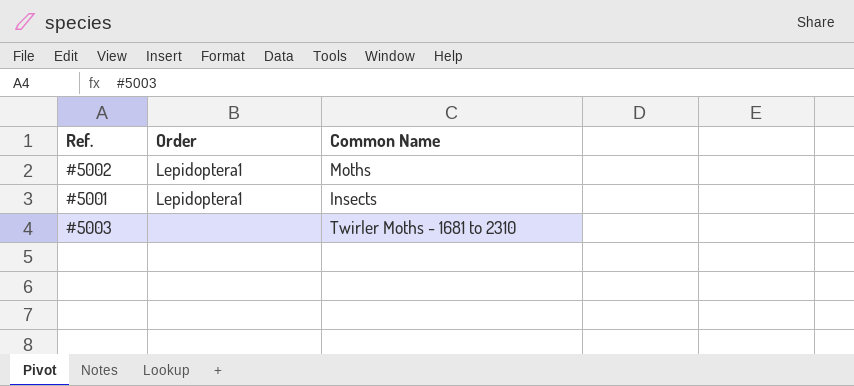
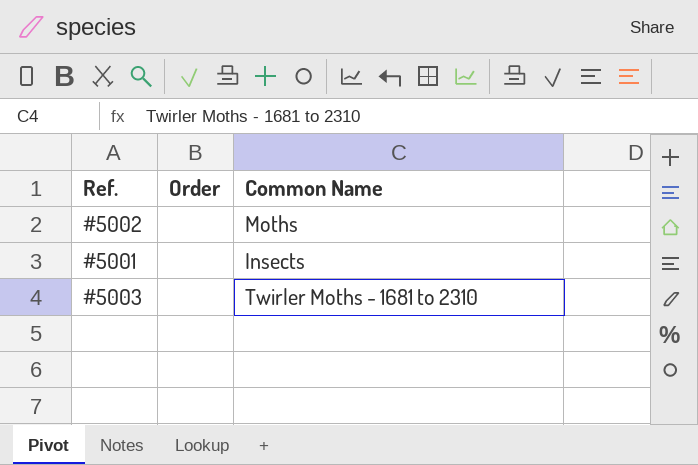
#5002 | Order: Lepidoptera1 -> none
#5001 | Order: Lepidoptera1 -> none

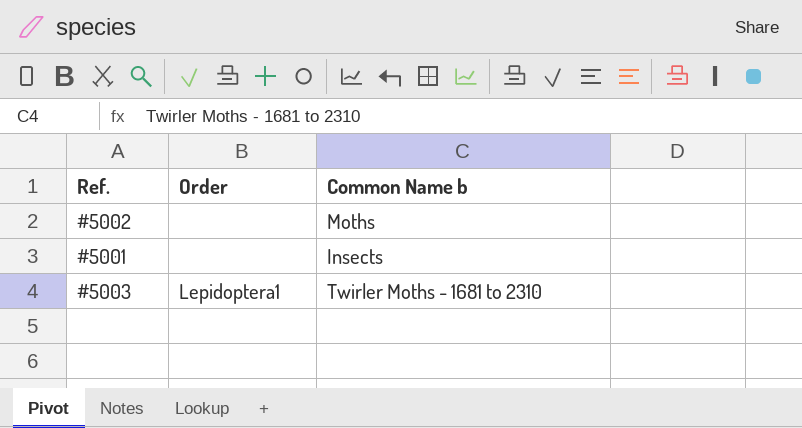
column name: Common Name -> Common Name b
#5003 | Order: none -> Lepidoptera1

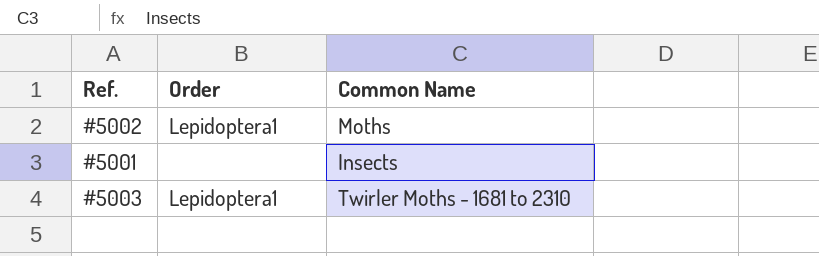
column name: Common Name b -> Common Name
#5002 | Order: none -> Lepidoptera1

